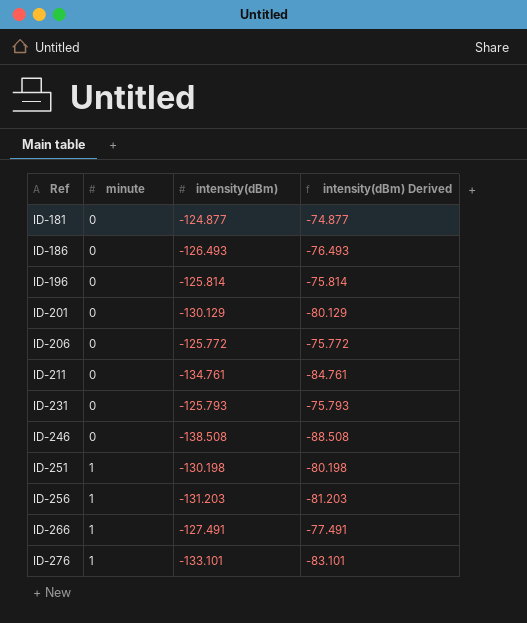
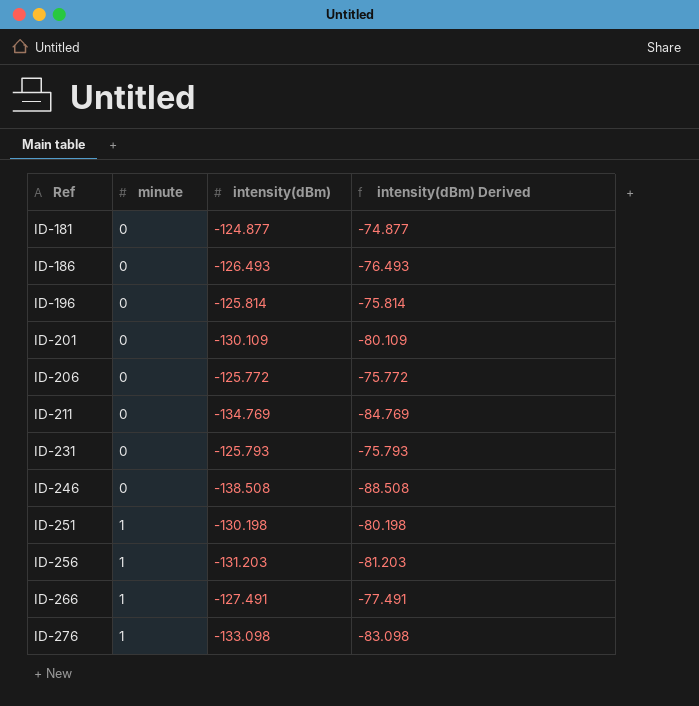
ID-201 | intensity(dBm): -130.129 -> -130.109
ID-201 | intensity(dBm) Derived: -80.129 -> -80.109
ID-211 | intensity(dBm): -134.761 -> -134.769
ID-211 | intensity(dBm) Derived: -84.761 -> -84.769
ID-276 | intensity(dBm): -133.101 -> -133.098
ID-276 | intensity(dBm) Derived: -83.101 -> -83.098

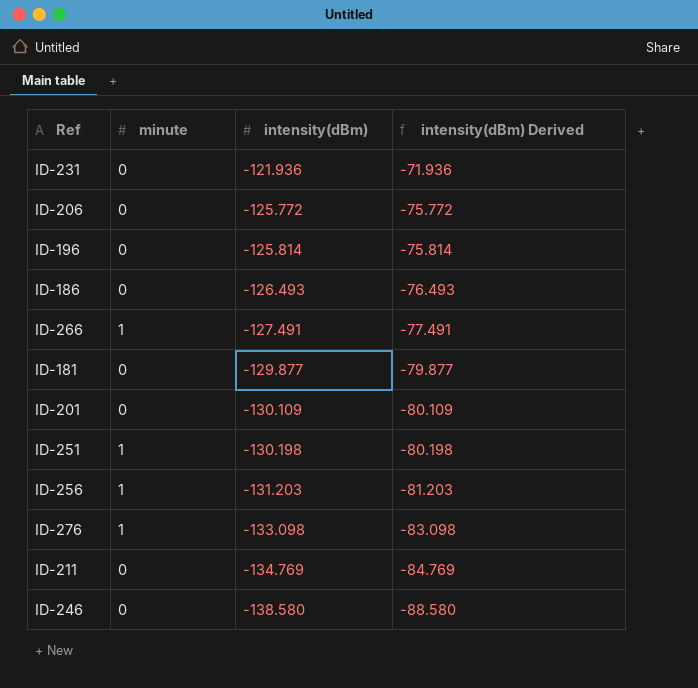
row order: Ref ascending -> intensity(dBm) descending
ID-231 | intensity(dBm): -125.793 -> -121.936
ID-231 | intensity(dBm) Derived: -75.793 -> -71.936
ID-181 | intensity(dBm): -124.877 -> -129.877
ID-181 | intensity(dBm) Derived: -74.877 -> -79.877
ID-246 | intensity(dBm): -138.508 -> -138.580
ID-246 | intensity(dBm) Derived: -88.508 -> -88.580

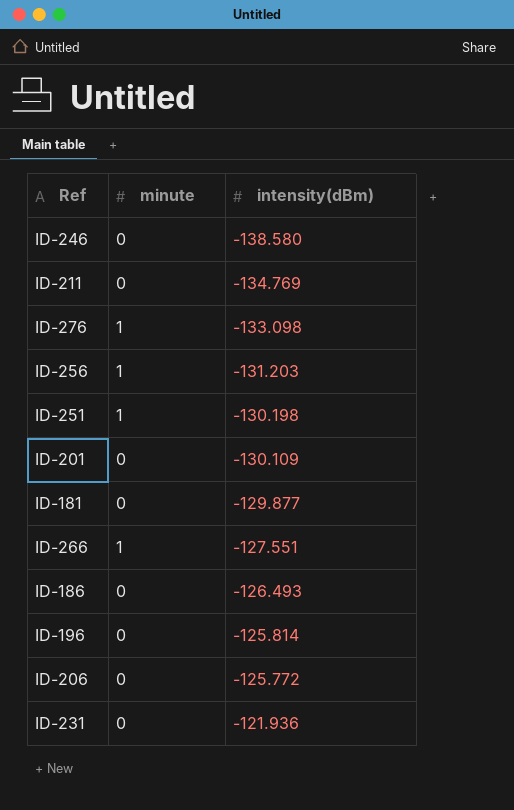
row order: intensity(dBm) descending -> intensity(dBm) ascending
column intensity(dBm) Derived | formula: [intensity(dBm)] + 50 -> none
ID-266 | intensity(dBm): -127.491 -> -127.551

